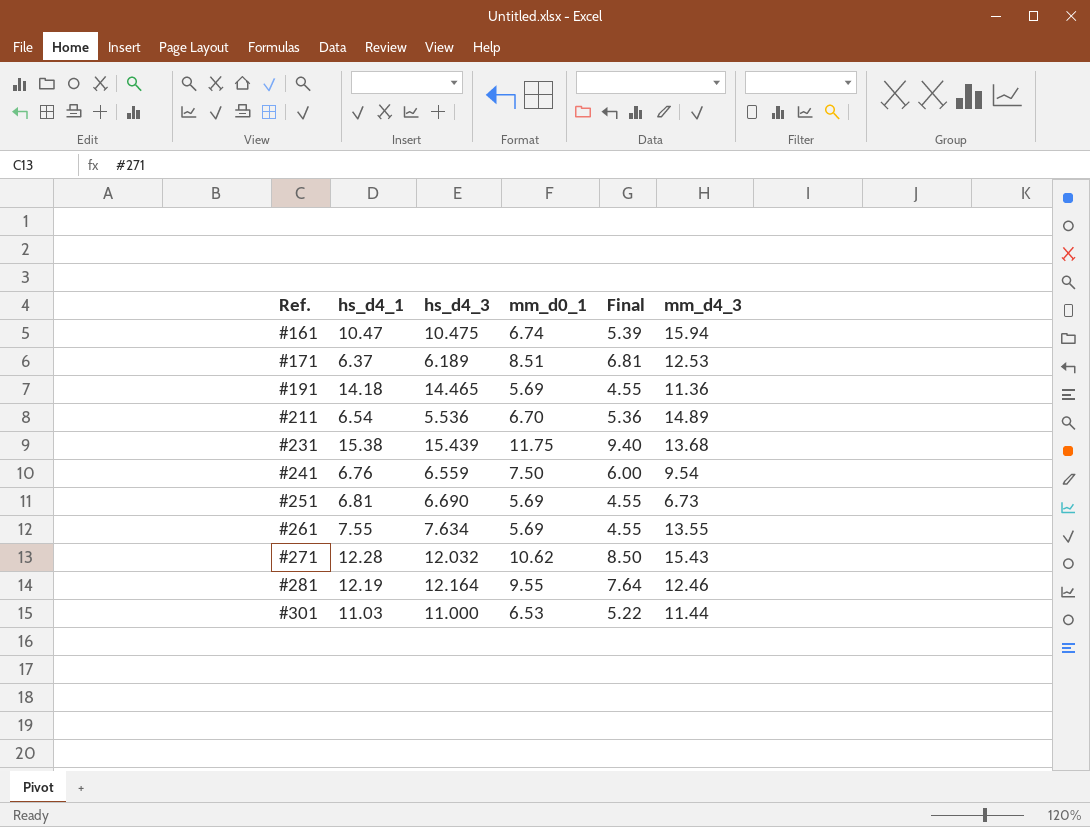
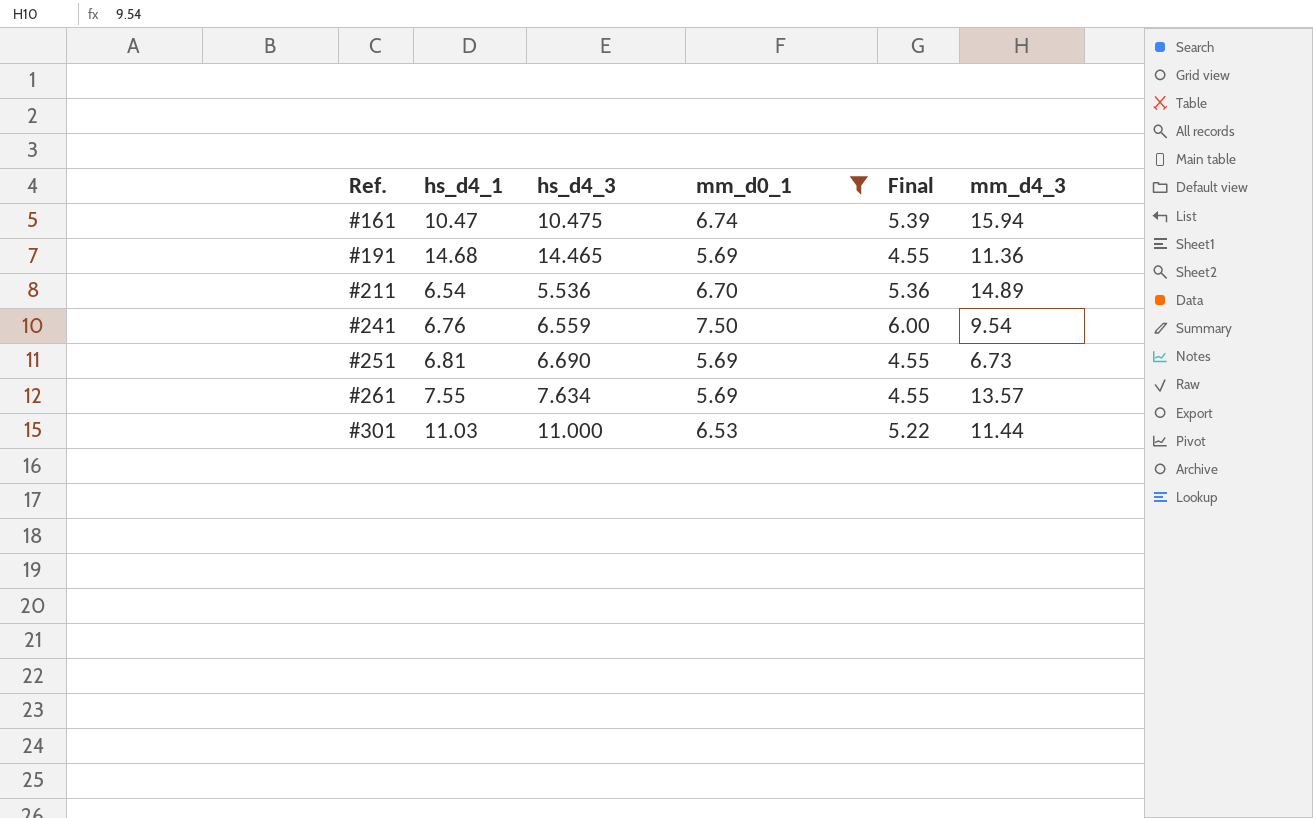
filter: none -> mm_d0_1 <= 7.50
#191 | hs_d4_1: 14.18 -> 14.68
#261 | mm_d4_3: 13.55 -> 13.57

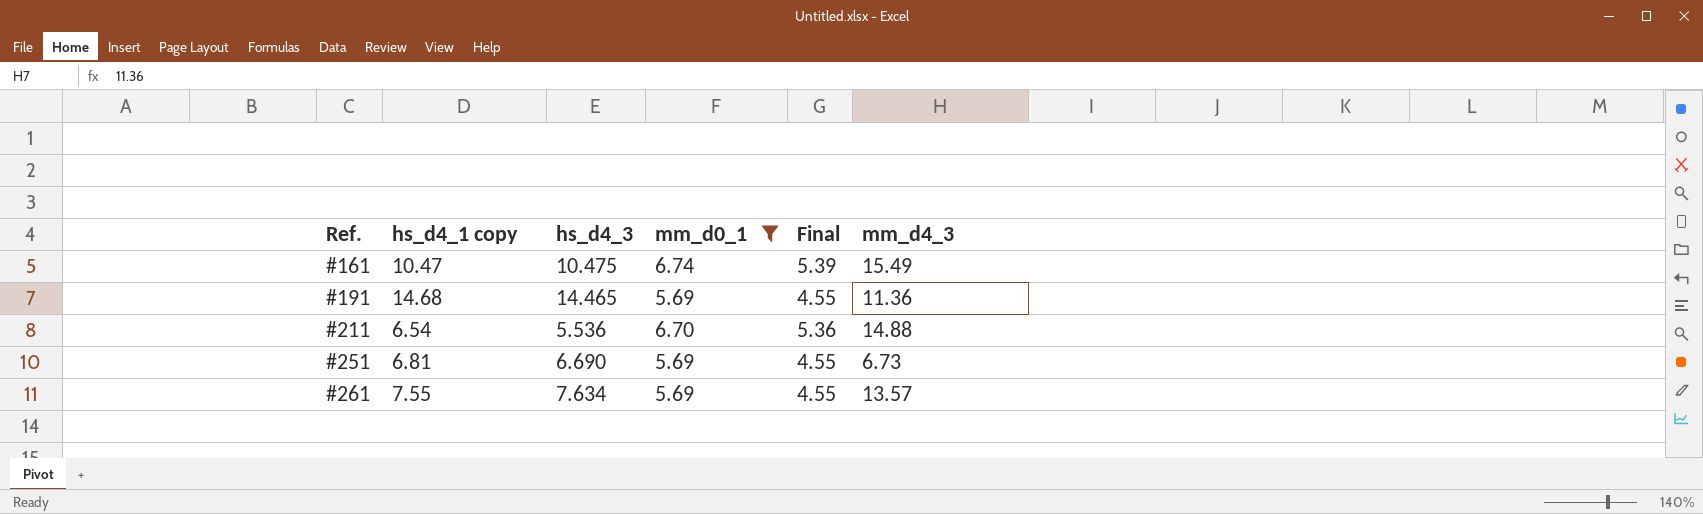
column name: hs_d4_1 -> hs_d4_1 copy
row #241: 6.76 | 6.559 | 7.50 | 6.00 | 9.54 -> none
row #301: 11.03 | 11.000 | 6.53 | 5.22 | 11.44 -> none
#161 | mm_d4_3: 15.94 -> 15.49
#211 | mm_d4_3: 14.89 -> 14.88

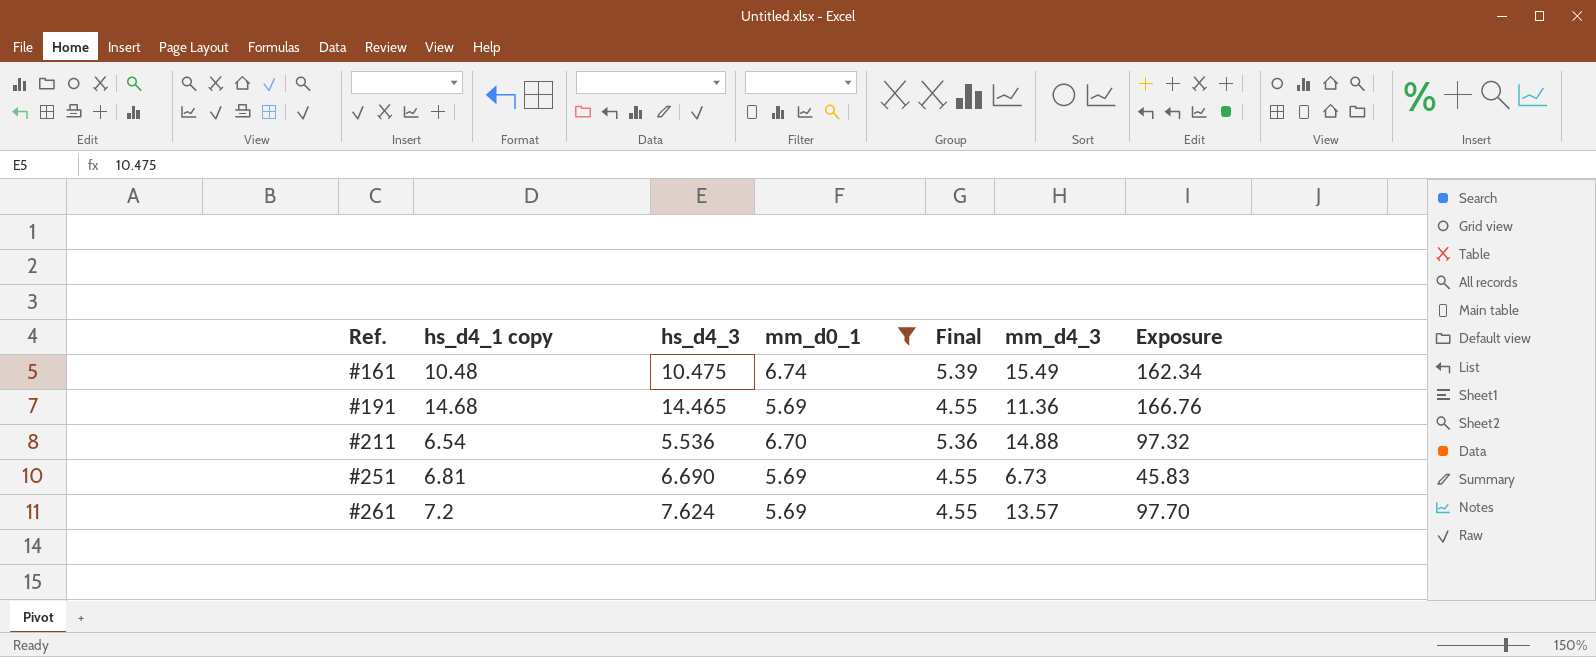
column Exposure | formula: none -> [hs_d4_1 copy] * [mm_d4_3]
#161 | hs_d4_1 copy: 10.47 -> 10.48
#261 | hs_d4_1 copy: 7.55 -> 7.2
#261 | hs_d4_3: 7.634 -> 7.624

